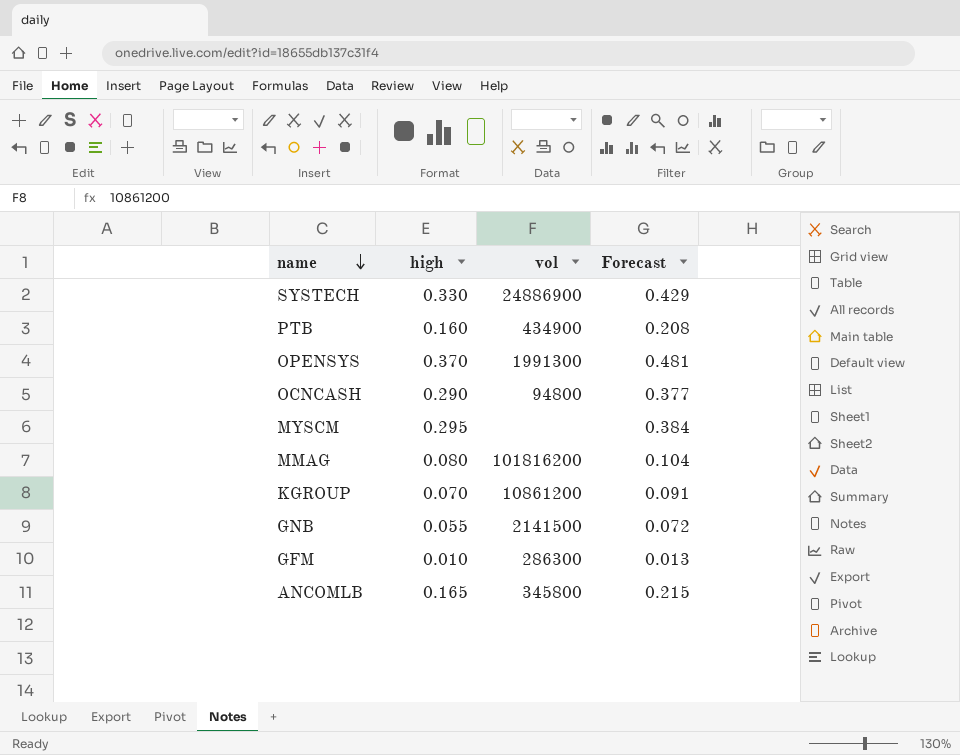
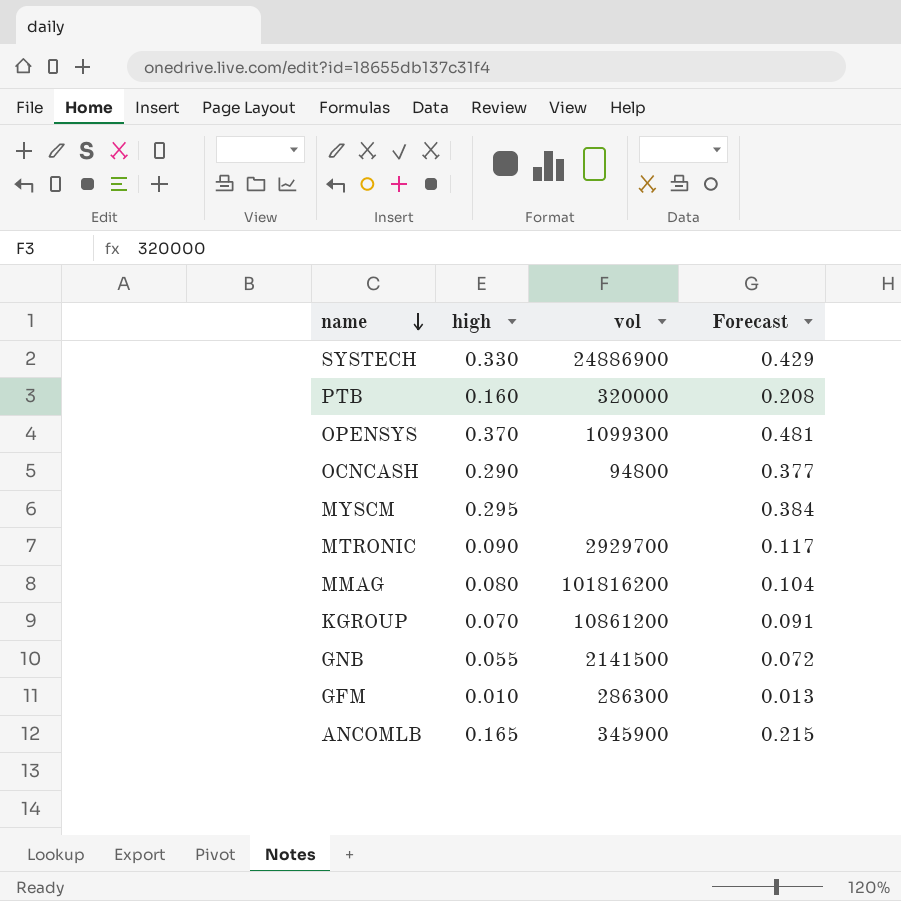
PTB | vol: 434900 -> 320000
OPENSYS | vol: 1991300 -> 1099300
row MTRONIC: none -> 0.090 | 2929700 | 0.117
ANCOMLB | vol: 345800 -> 345900

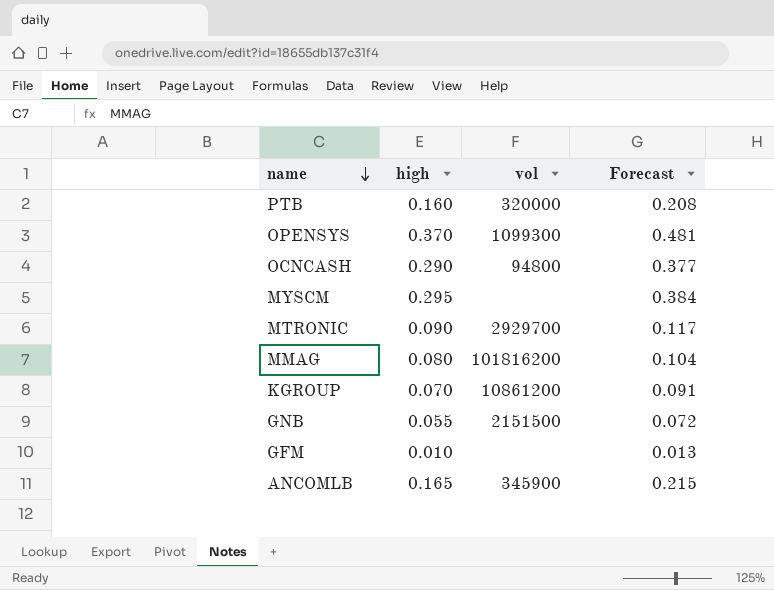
row SYSTECH: 0.330 | 24886900 | 0.429 -> none
GNB | vol: 2141500 -> 2151500
GFM | vol: 286300 -> none

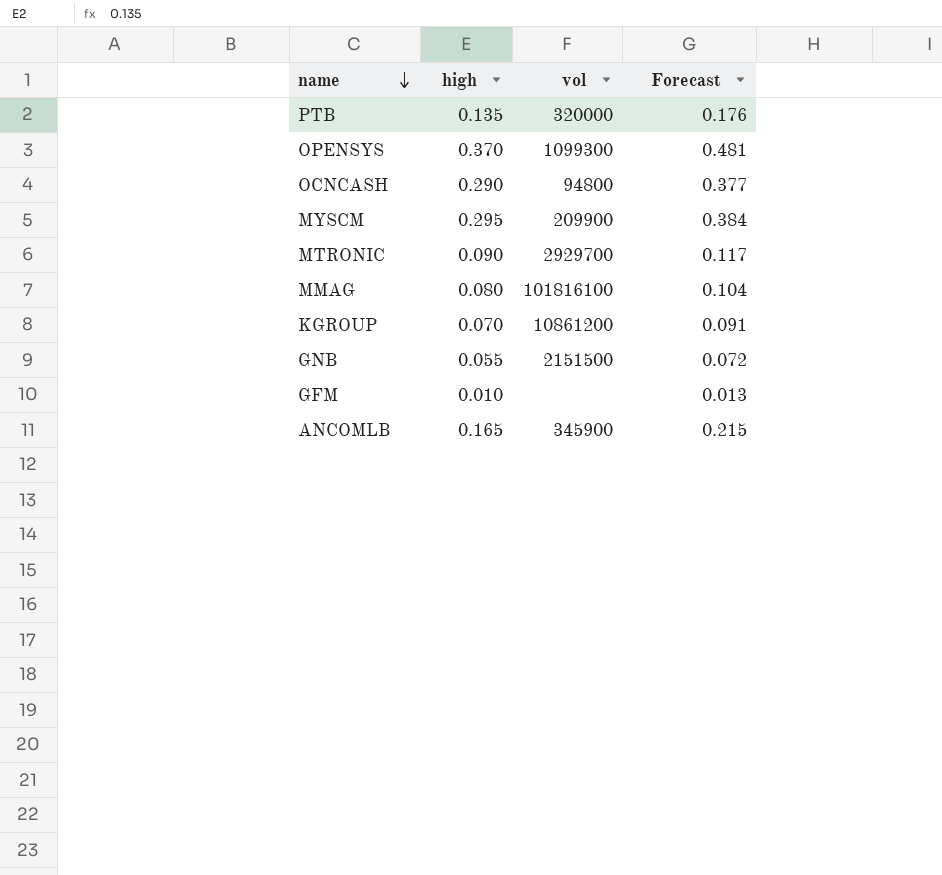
PTB | high: 0.160 -> 0.135
PTB | Forecast: 0.208 -> 0.176
MYSCM | vol: none -> 209900
MMAG | vol: 101816200 -> 101816100

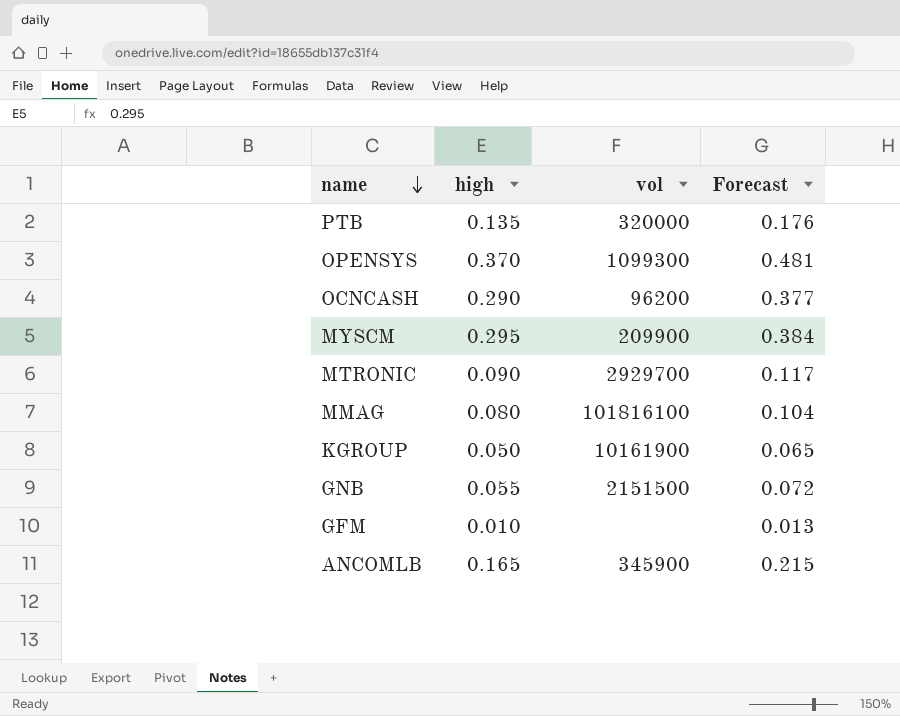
OCNCASH | vol: 94800 -> 96200
KGROUP | high: 0.070 -> 0.050
KGROUP | vol: 10861200 -> 10161900
KGROUP | Forecast: 0.091 -> 0.065

